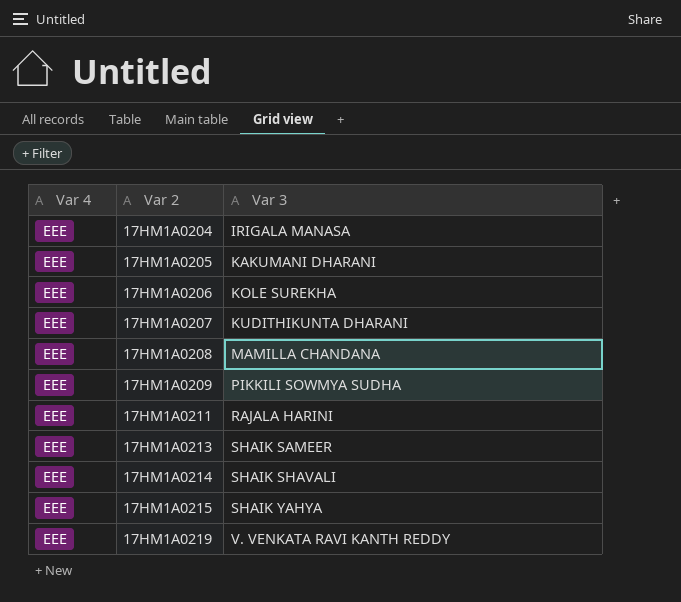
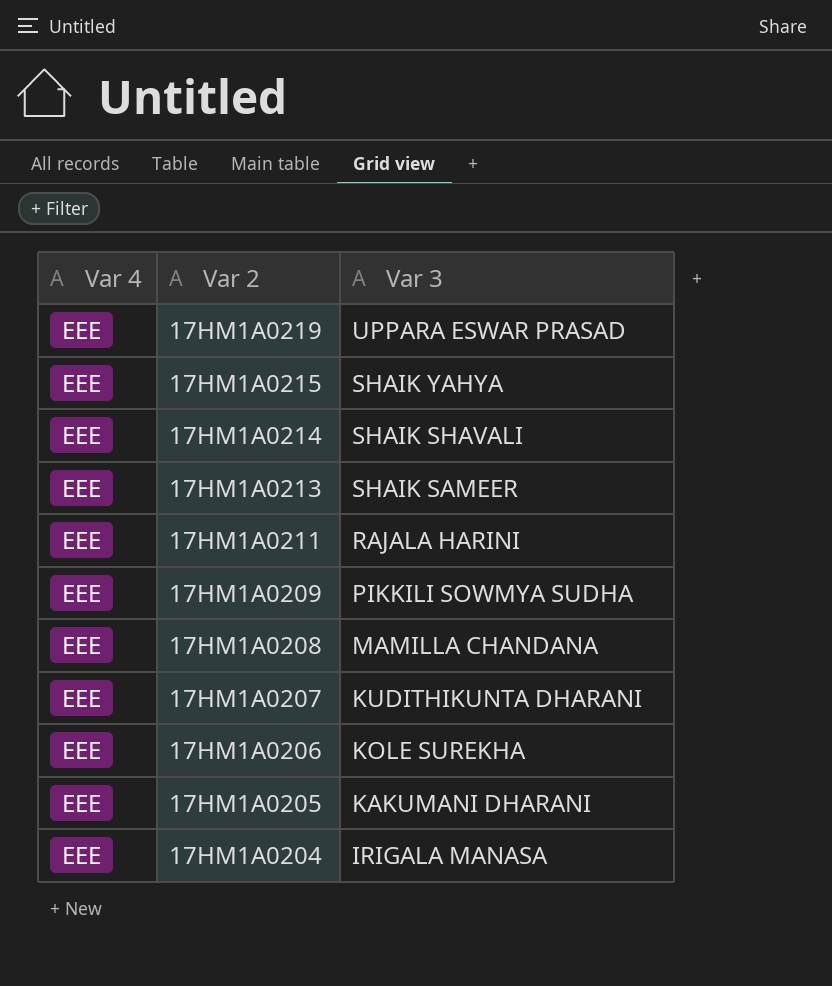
row order: Var 2 ascending -> Var 2 descending
17HM1A0219 | Var 3: V. VENKATA RAVI KANTH REDDY -> UPPARA ESWAR PRASAD

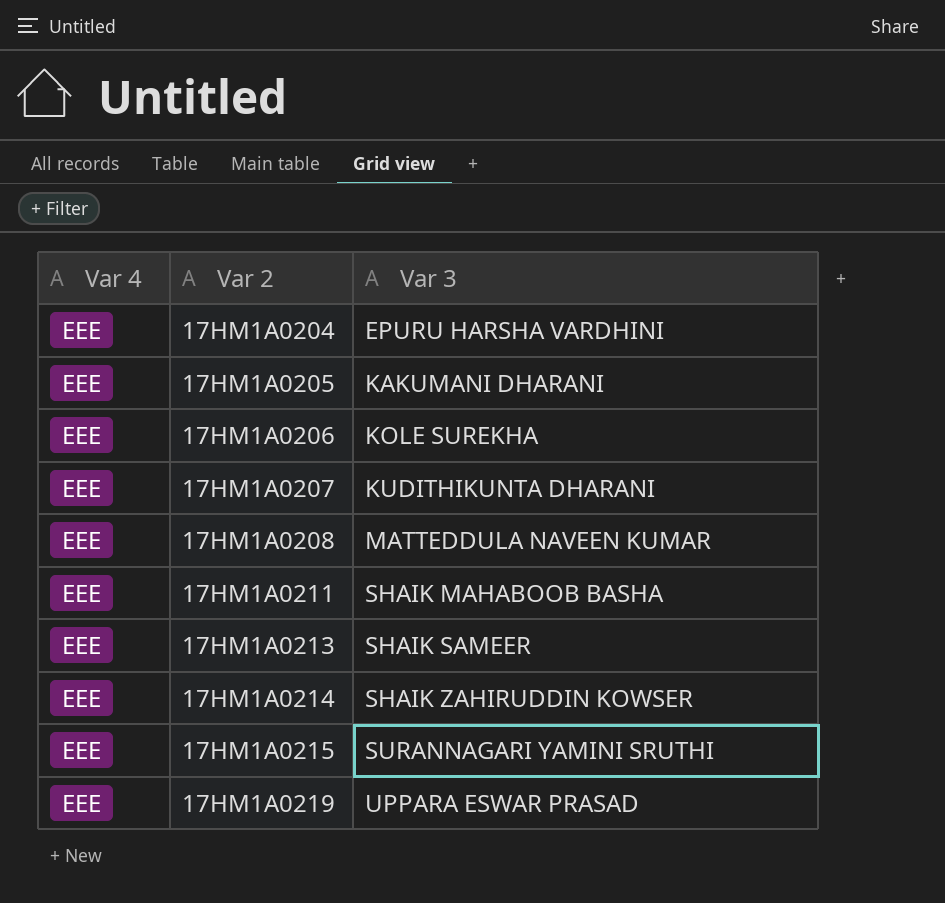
row order: Var 2 descending -> Var 2 ascending
row 17HM1A0209: EEE | PIKKILI SOWMYA SUDHA -> none
17HM1A0204 | Var 3: IRIGALA MANASA -> EPURU HARSHA VARDHINI
17HM1A0208 | Var 3: MAMILLA CHANDANA -> MATTEDDULA NAVEEN KUMAR
17HM1A0211 | Var 3: RAJALA HARINI -> SHAIK MAHABOOB BASHA
17HM1A0214 | Var 3: SHAIK SHAVALI -> SHAIK ZAHIRUDDIN KOWSER
17HM1A0215 | Var 3: SHAIK YAHYA -> SURANNAGARI YAMINI SRUTHI

